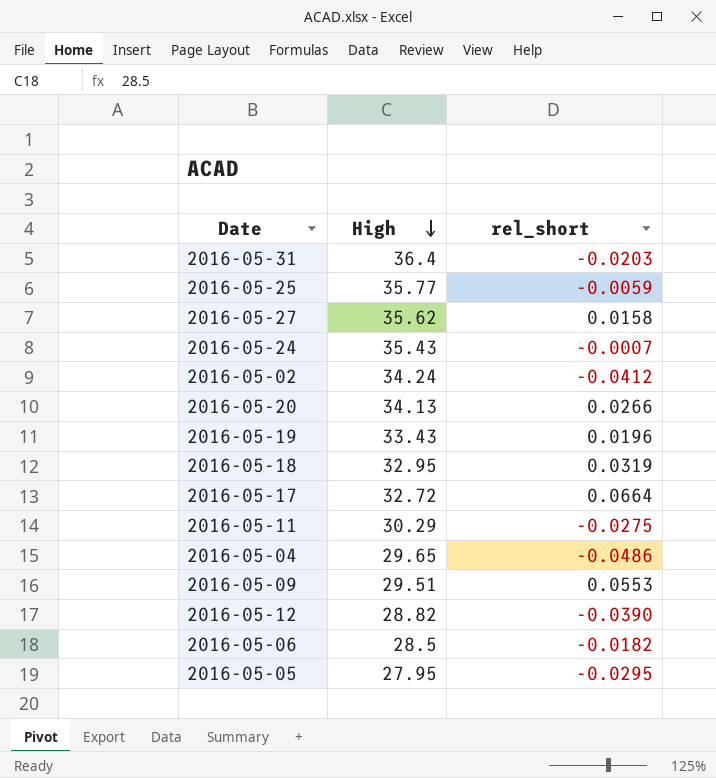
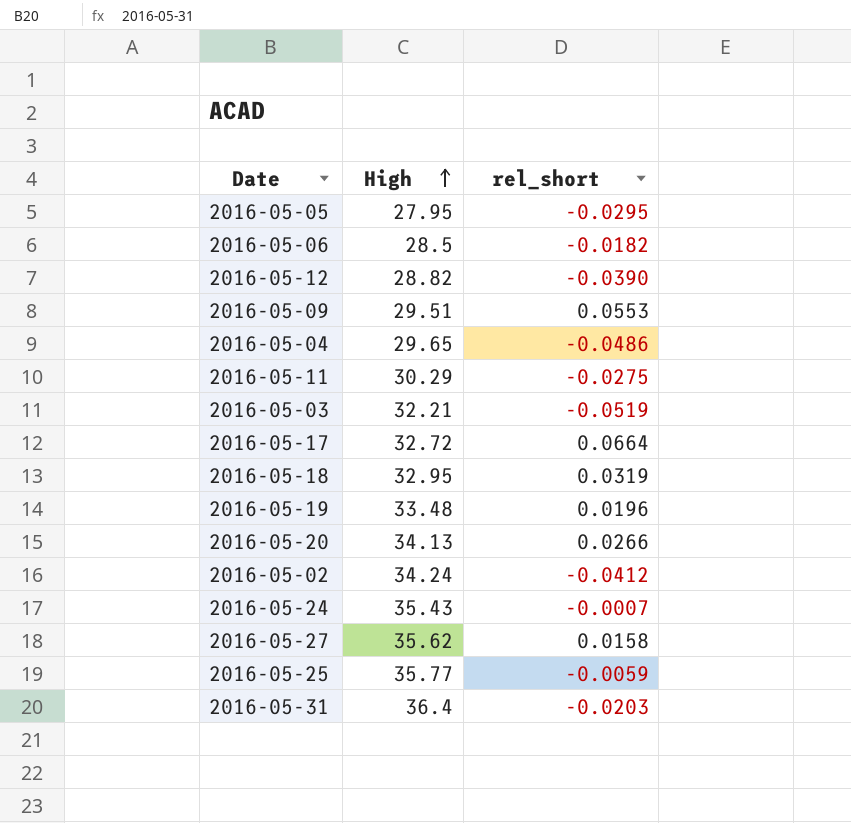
row order: High descending -> High ascending
row 2016-05-03: none -> 32.21 | -0.0519
2016-05-19 | High: 33.43 -> 33.48

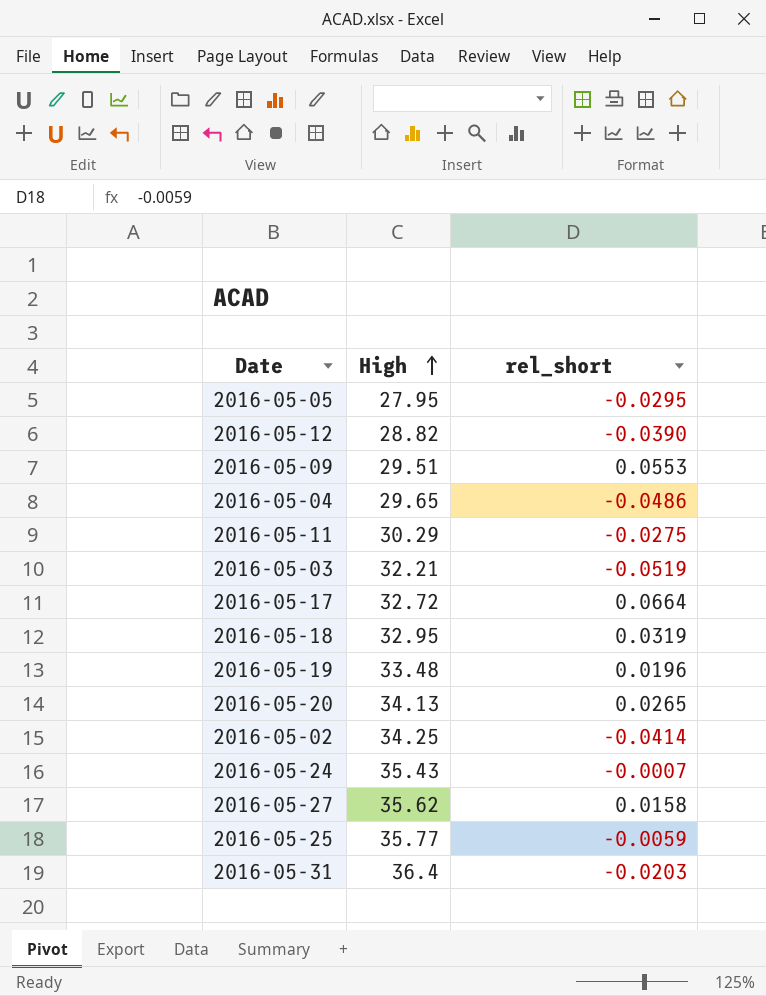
row 2016-05-06: 28.5 | -0.0182 -> none
2016-05-20 | rel_short: 0.0266 -> 0.0265
2016-05-02 | High: 34.24 -> 34.25
2016-05-02 | rel_short: -0.0412 -> -0.0414

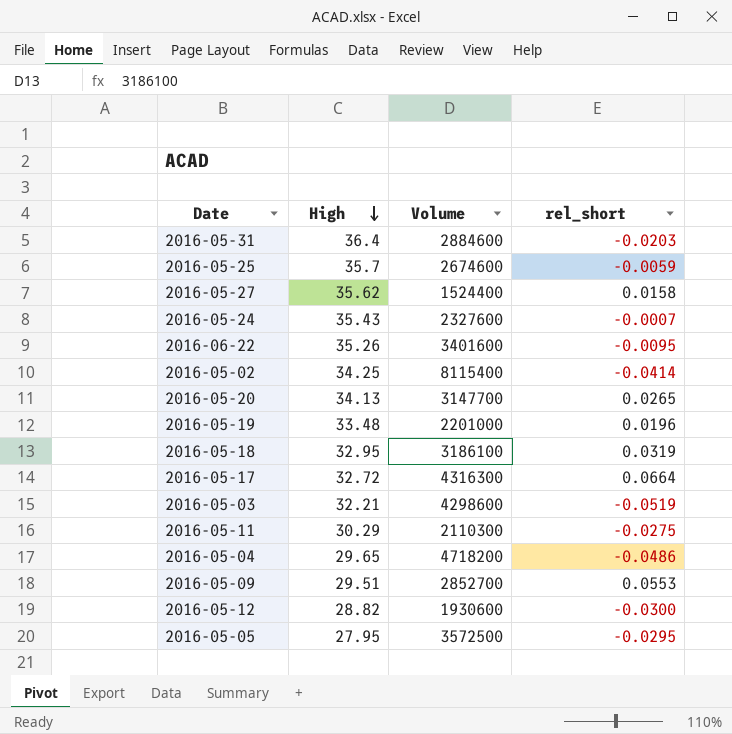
row order: High ascending -> High descending
column Volume | position: none -> 3
2016-05-25 | High: 35.77 -> 35.7
row 2016-06-22: none -> 35.26 | 3401600 | -0.0095
2016-05-12 | rel_short: -0.0390 -> -0.0300

